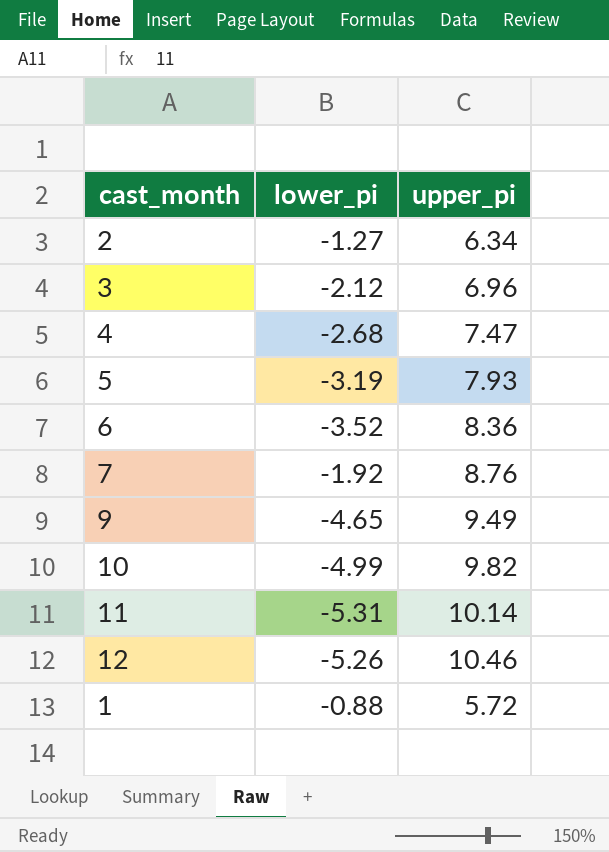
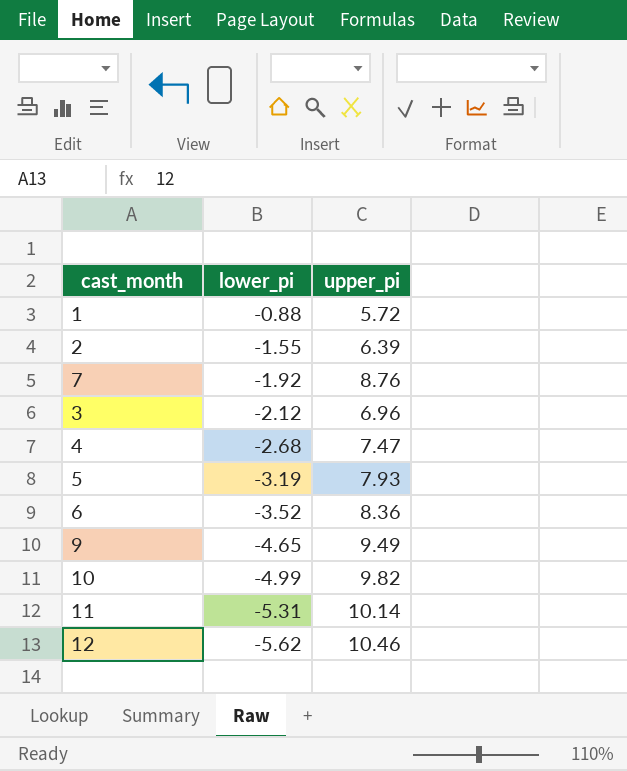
row order: none -> lower_pi descending
2 | lower_pi: -1.27 -> -1.55
2 | upper_pi: 6.34 -> 6.39
12 | lower_pi: -5.26 -> -5.62

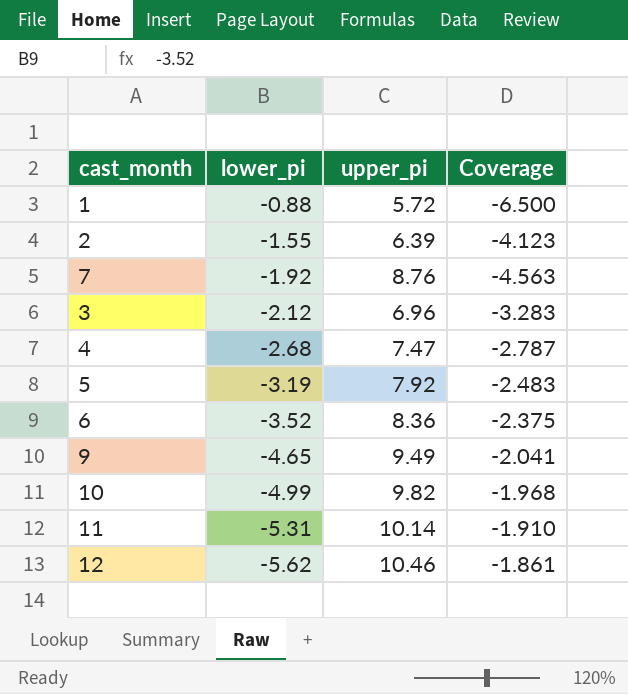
column Coverage | formula: none -> [upper_pi] / [lower_pi]
5 | upper_pi: 7.93 -> 7.92

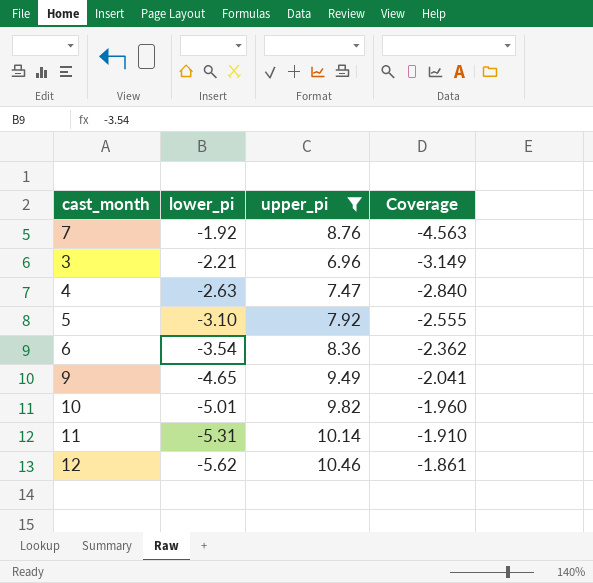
filter: none -> upper_pi >= 6.96
3 | lower_pi: -2.12 -> -2.21
3 | Coverage: -3.283 -> -3.149
4 | lower_pi: -2.68 -> -2.63
4 | Coverage: -2.787 -> -2.840
5 | lower_pi: -3.19 -> -3.10
5 | Coverage: -2.483 -> -2.555
6 | lower_pi: -3.52 -> -3.54
6 | Coverage: -2.375 -> -2.362
10 | lower_pi: -4.99 -> -5.01
10 | Coverage: -1.968 -> -1.960

